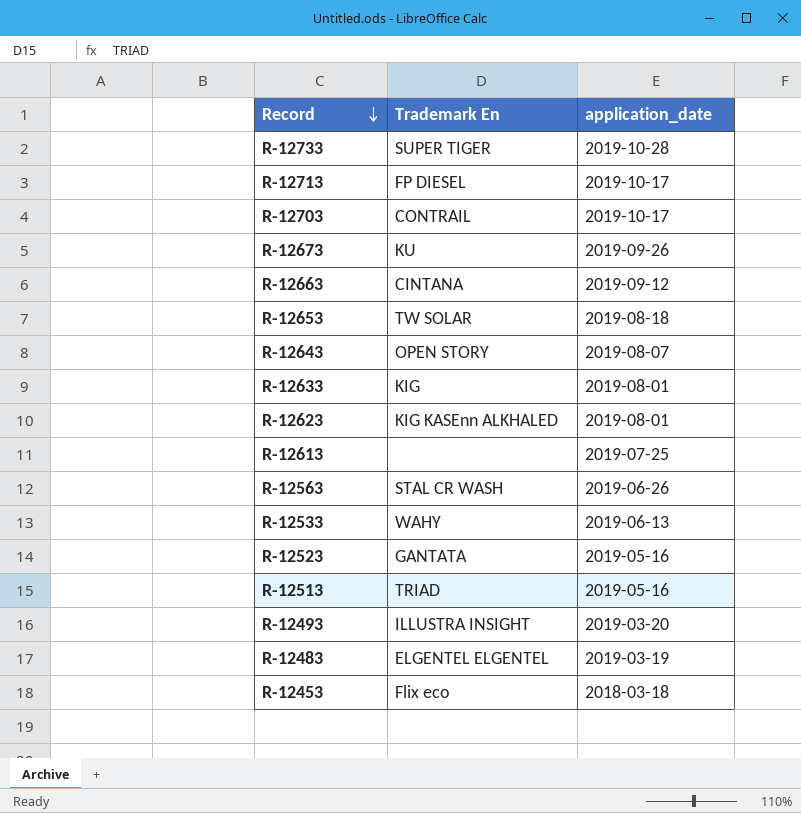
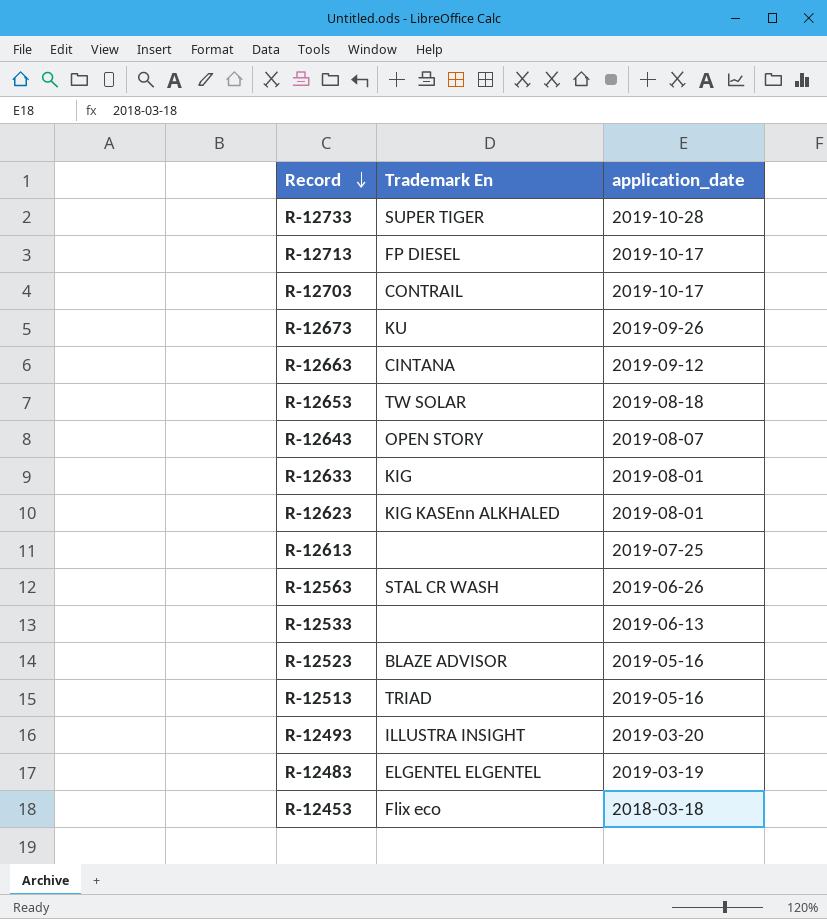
R-12533 | Trademark En: WAHY -> none
R-12523 | Trademark En: GANTATA -> BLAZE ADVISOR

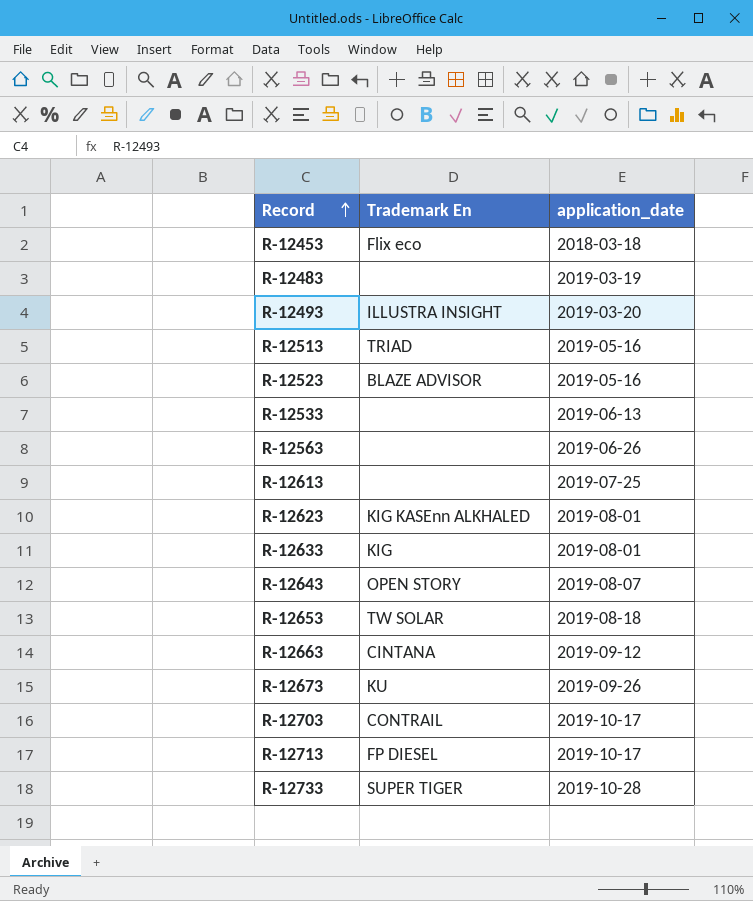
row order: Record descending -> Record ascending
R-12483 | Trademark En: ELGENTEL ELGENTEL -> none
R-12563 | Trademark En: STAL CR WASH -> none

